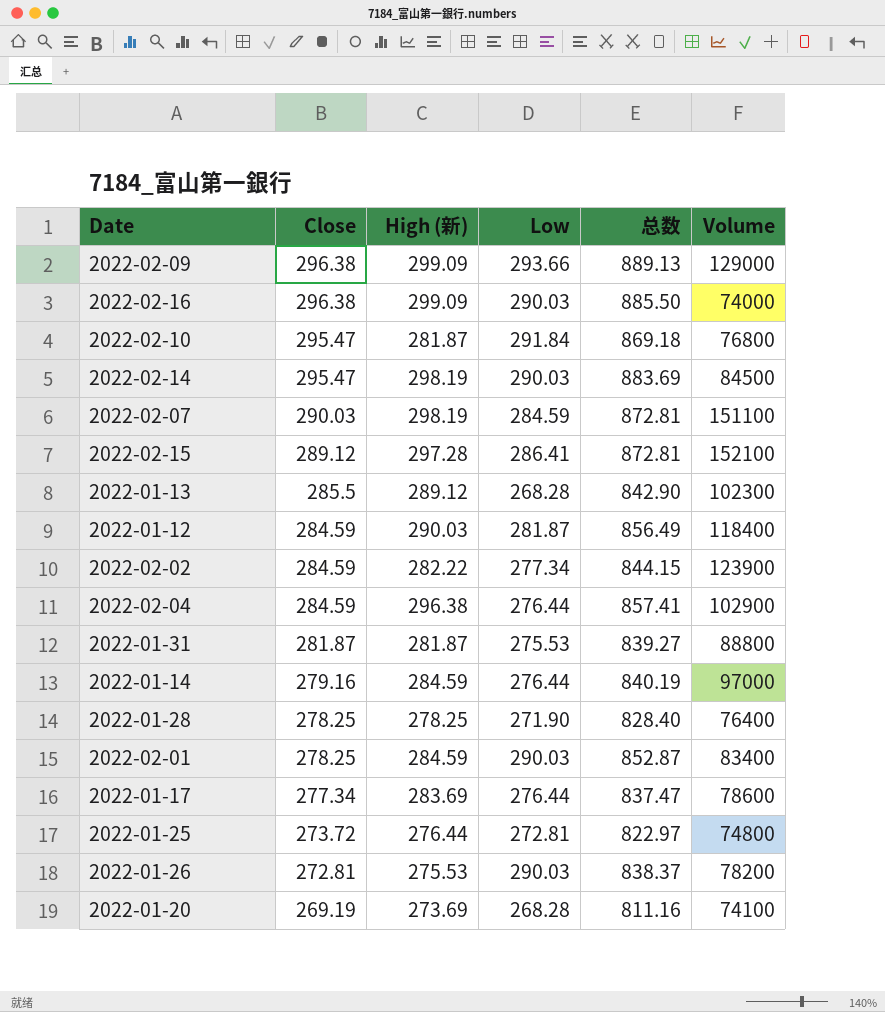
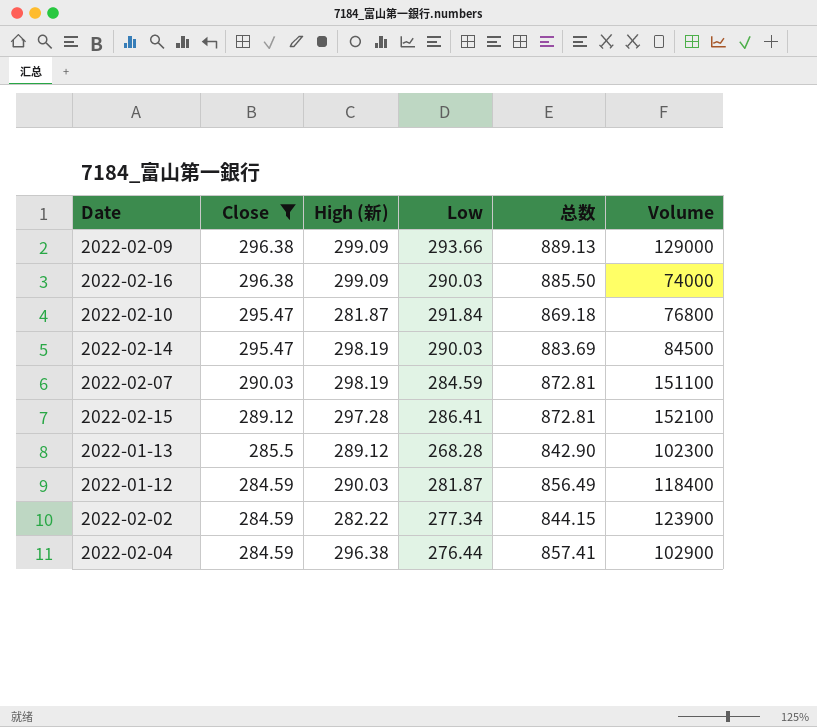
filter: none -> Close >= 284.59

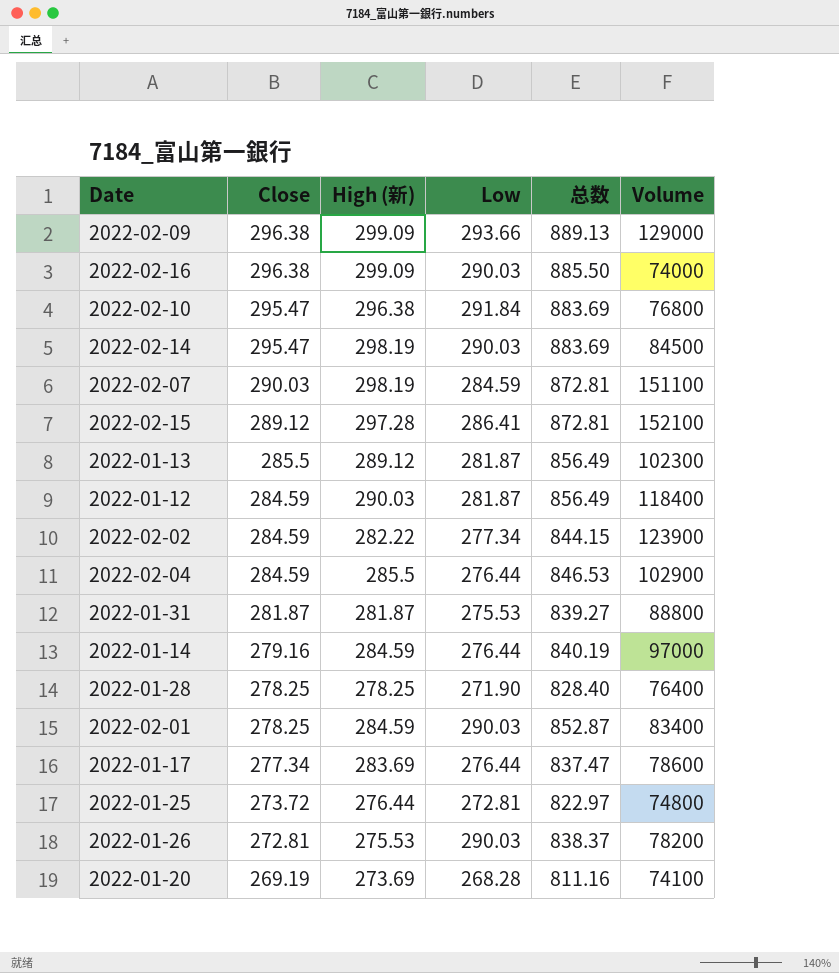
filter: Close >= 284.59 -> none
2022-02-10 | High (新): 281.87 -> 296.38
2022-02-10 | 总数: 869.18 -> 883.69
2022-01-13 | Low: 268.28 -> 281.87
2022-01-13 | 总数: 842.90 -> 856.49
2022-02-04 | High (新): 296.38 -> 285.5
2022-02-04 | 总数: 857.41 -> 846.53

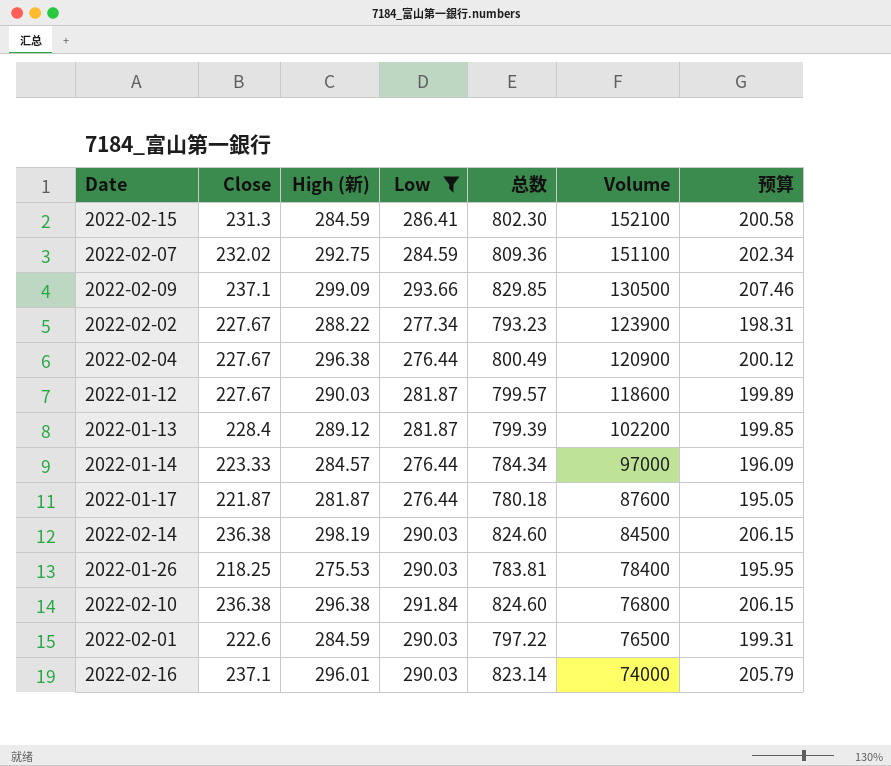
filter: none -> Low >= 276.44
row order: Close descending -> Volume descending
column 预算 | formula: none -> [总数] * 0.25
2022-02-15 | Close: 289.12 -> 231.3
2022-02-15 | High (新): 297.28 -> 284.59
2022-02-15 | 总数: 872.81 -> 802.30
2022-02-07 | Close: 290.03 -> 232.02
2022-02-07 | High (新): 298.19 -> 292.75
2022-02-07 | 总数: 872.81 -> 809.36
2022-02-09 | Close: 296.38 -> 237.1
2022-02-09 | 总数: 889.13 -> 829.85
2022-02-09 | Volume: 129000 -> 130500
2022-02-02 | Close: 284.59 -> 227.67
2022-02-02 | High (新): 282.22 -> 288.22
2022-02-02 | 总数: 844.15 -> 793.23
2022-02-04 | Close: 284.59 -> 227.67
2022-02-04 | High (新): 285.5 -> 296.38
2022-02-04 | 总数: 846.53 -> 800.49
2022-02-04 | Volume: 102900 -> 120900
2022-01-12 | Close: 284.59 -> 227.67
2022-01-12 | 总数: 856.49 -> 799.57
2022-01-12 | Volume: 118400 -> 118600
2022-01-13 | Close: 285.5 -> 228.4
2022-01-13 | 总数: 856.49 -> 799.39
2022-01-13 | Volume: 102300 -> 102200
2022-01-14 | Close: 279.16 -> 223.33
2022-01-14 | High (新): 284.59 -> 284.57
2022-01-14 | 总数: 840.19 -> 784.34
2022-01-17 | Close: 277.34 -> 221.87
2022-01-17 | High (新): 283.69 -> 281.87
2022-01-17 | 总数: 837.47 -> 780.18
2022-01-17 | Volume: 78600 -> 87600
2022-02-14 | Close: 295.47 -> 236.38
2022-02-14 | 总数: 883.69 -> 824.60
2022-01-26 | Close: 272.81 -> 218.25
2022-01-26 | 总数: 838.37 -> 783.81
2022-01-26 | Volume: 78200 -> 78400
2022-02-10 | Close: 295.47 -> 236.38
2022-02-10 | 总数: 883.69 -> 824.60
2022-02-01 | Close: 278.25 -> 222.6
2022-02-01 | 总数: 852.87 -> 797.22
2022-02-01 | Volume: 83400 -> 76500
2022-02-16 | Close: 296.38 -> 237.1
2022-02-16 | High (新): 299.09 -> 296.01
2022-02-16 | 总数: 885.50 -> 823.14

